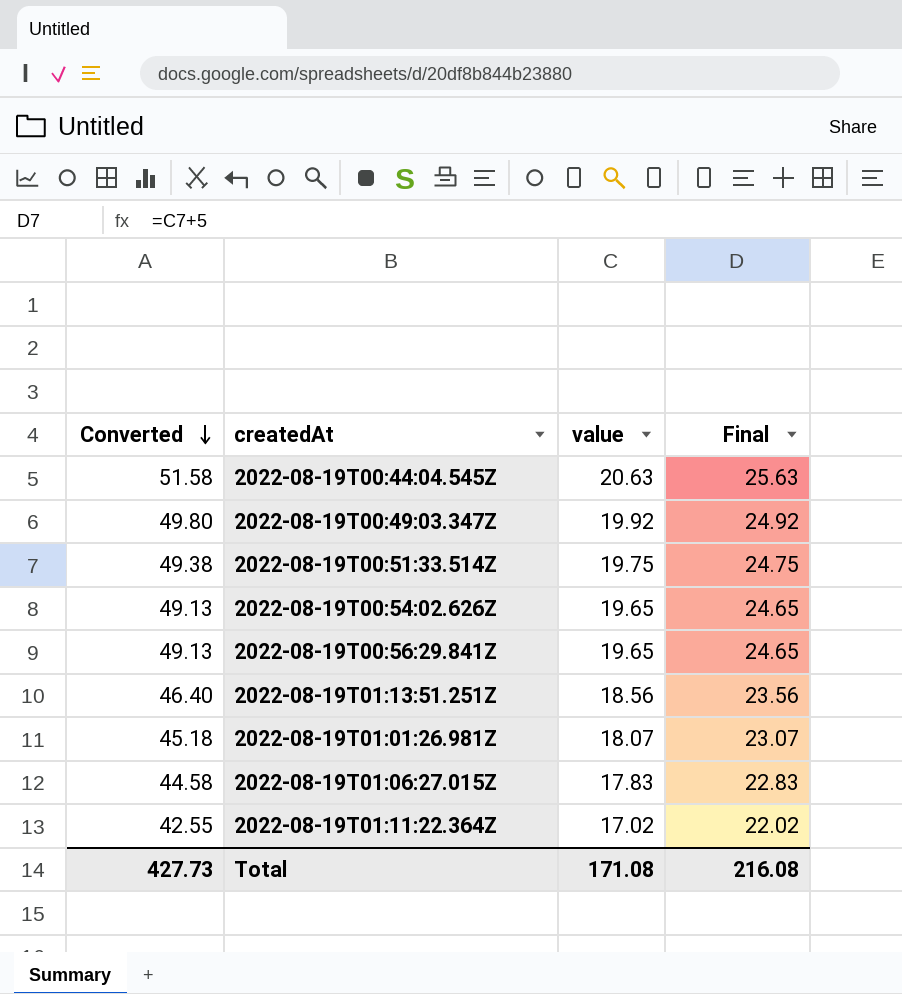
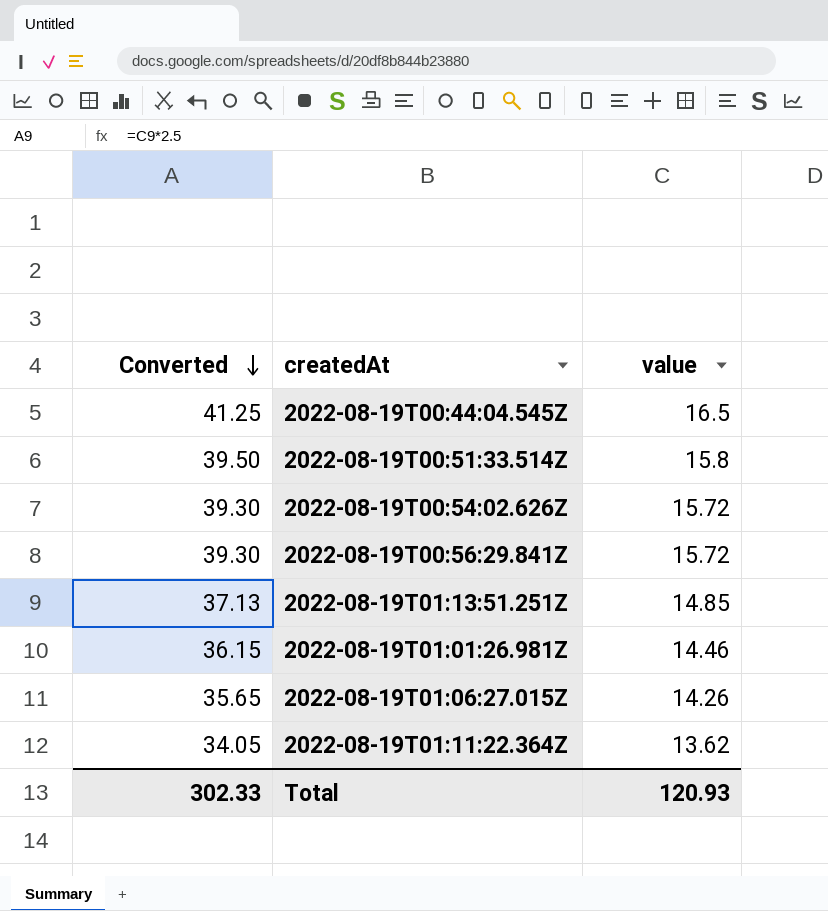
column Final | formula: [value] + 5 -> none
row 2022-08-19T00:49:03.347Z: 49.80 | 19.92 | 24.92 -> none
2022-08-19T00:44:04.545Z | Converted: 51.58 -> 41.25
2022-08-19T00:44:04.545Z | value: 20.63 -> 16.5
2022-08-19T00:51:33.514Z | Converted: 49.38 -> 39.50
2022-08-19T00:51:33.514Z | value: 19.75 -> 15.8
2022-08-19T00:54:02.626Z | Converted: 49.13 -> 39.30
2022-08-19T00:54:02.626Z | value: 19.65 -> 15.72
2022-08-19T00:56:29.841Z | Converted: 49.13 -> 39.30
2022-08-19T00:56:29.841Z | value: 19.65 -> 15.72
2022-08-19T01:13:51.251Z | Converted: 46.40 -> 37.13
2022-08-19T01:13:51.251Z | value: 18.56 -> 14.85
2022-08-19T01:01:26.981Z | Converted: 45.18 -> 36.15
2022-08-19T01:01:26.981Z | value: 18.07 -> 14.46
2022-08-19T01:06:27.015Z | Converted: 44.58 -> 35.65
2022-08-19T01:06:27.015Z | value: 17.83 -> 14.26
2022-08-19T01:11:22.364Z | Converted: 42.55 -> 34.05
2022-08-19T01:11:22.364Z | value: 17.02 -> 13.62
Total | Converted: 427.73 -> 302.33
Total | value: 171.08 -> 120.93

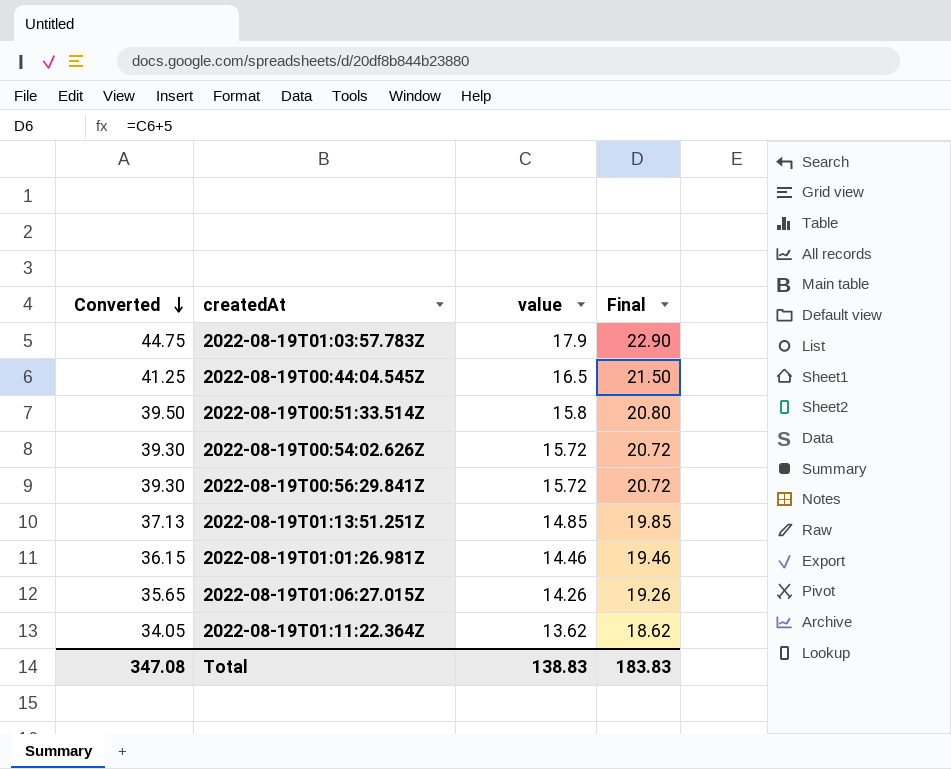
column Final | formula: none -> [value] + 5
row 2022-08-19T01:03:57.783Z: none -> 44.75 | 17.9 | 22.90
Total | Converted: 302.33 -> 347.08
Total | value: 120.93 -> 138.83

